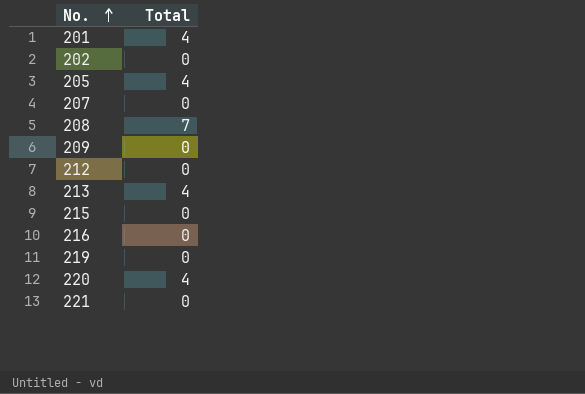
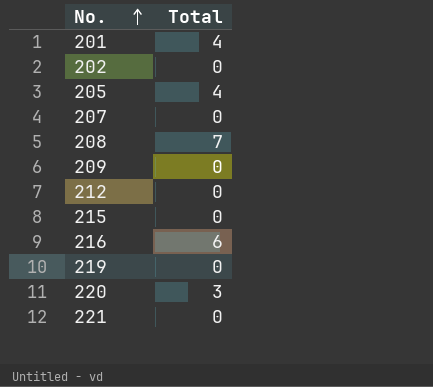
row 213: 4 -> none
216 | Total: 0 -> 6
220 | Total: 4 -> 3

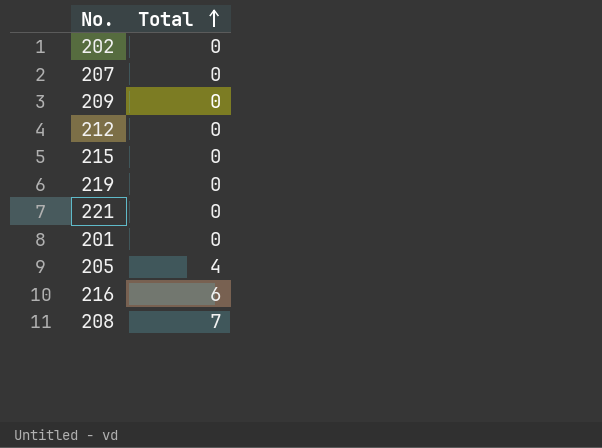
row order: No. ascending -> Total ascending
row 220: 3 -> none
201 | Total: 4 -> 0

